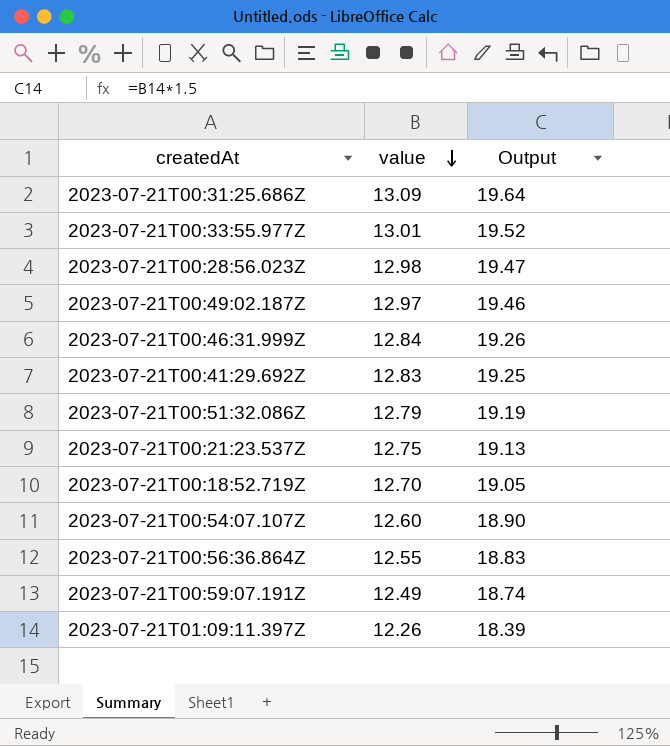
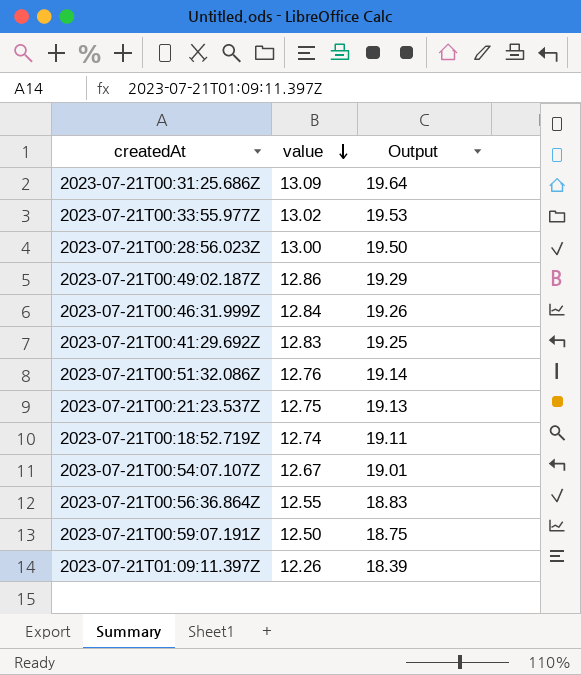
2023-07-21T00:33:55.977Z | value: 13.01 -> 13.02
2023-07-21T00:33:55.977Z | Output: 19.52 -> 19.53
2023-07-21T00:28:56.023Z | value: 12.98 -> 13.00
2023-07-21T00:28:56.023Z | Output: 19.47 -> 19.50
2023-07-21T00:49:02.187Z | value: 12.97 -> 12.86
2023-07-21T00:49:02.187Z | Output: 19.46 -> 19.29
2023-07-21T00:51:32.086Z | value: 12.79 -> 12.76
2023-07-21T00:51:32.086Z | Output: 19.19 -> 19.14
2023-07-21T00:18:52.719Z | value: 12.70 -> 12.74
2023-07-21T00:18:52.719Z | Output: 19.05 -> 19.11
2023-07-21T00:54:07.107Z | value: 12.60 -> 12.67
2023-07-21T00:54:07.107Z | Output: 18.90 -> 19.01
2023-07-21T00:59:07.191Z | value: 12.49 -> 12.50
2023-07-21T00:59:07.191Z | Output: 18.74 -> 18.75

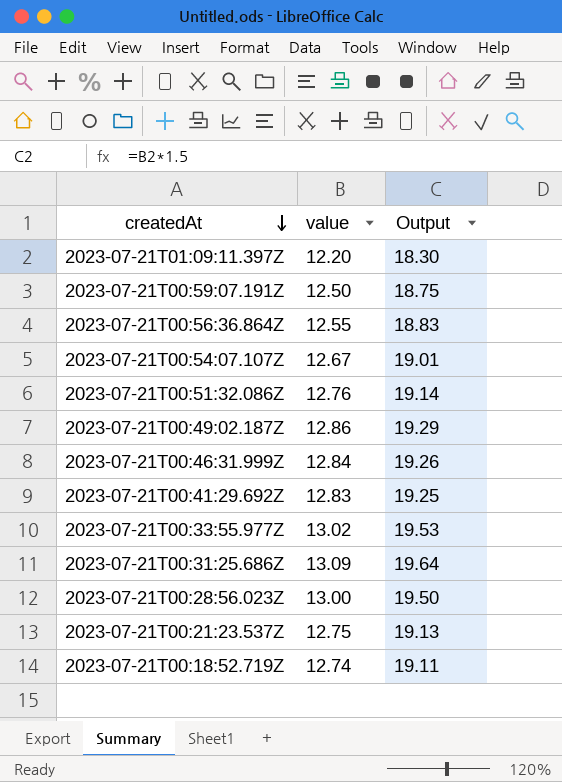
row order: value descending -> createdAt descending
2023-07-21T01:09:11.397Z | value: 12.26 -> 12.20
2023-07-21T01:09:11.397Z | Output: 18.39 -> 18.30

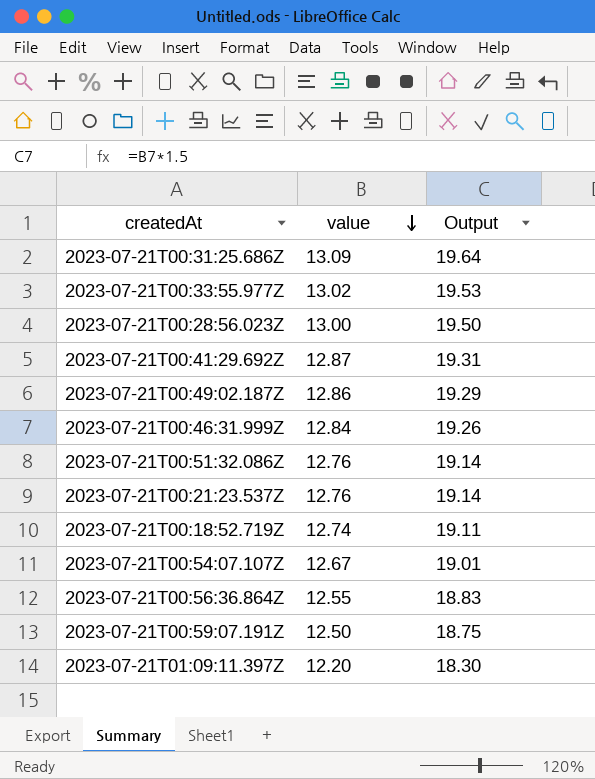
row order: createdAt descending -> value descending
2023-07-21T00:41:29.692Z | value: 12.83 -> 12.87
2023-07-21T00:41:29.692Z | Output: 19.25 -> 19.31
2023-07-21T00:21:23.537Z | value: 12.75 -> 12.76
2023-07-21T00:21:23.537Z | Output: 19.13 -> 19.14

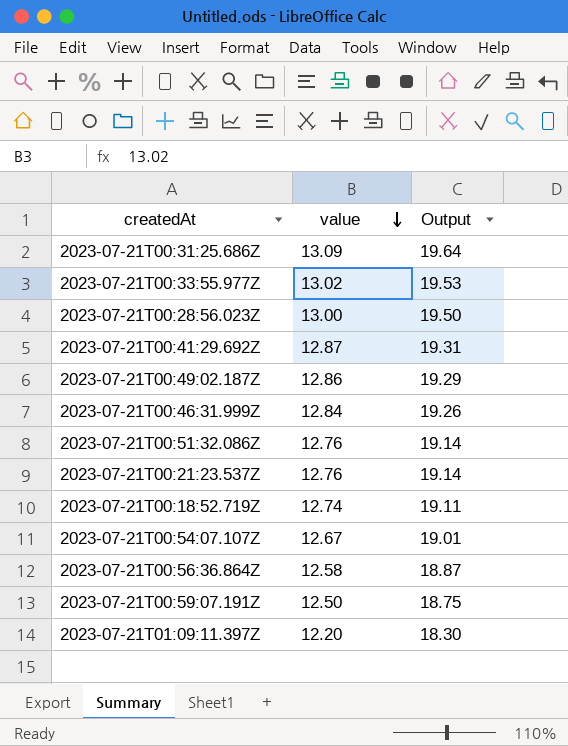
2023-07-21T00:56:36.864Z | value: 12.55 -> 12.58
2023-07-21T00:56:36.864Z | Output: 18.83 -> 18.87

